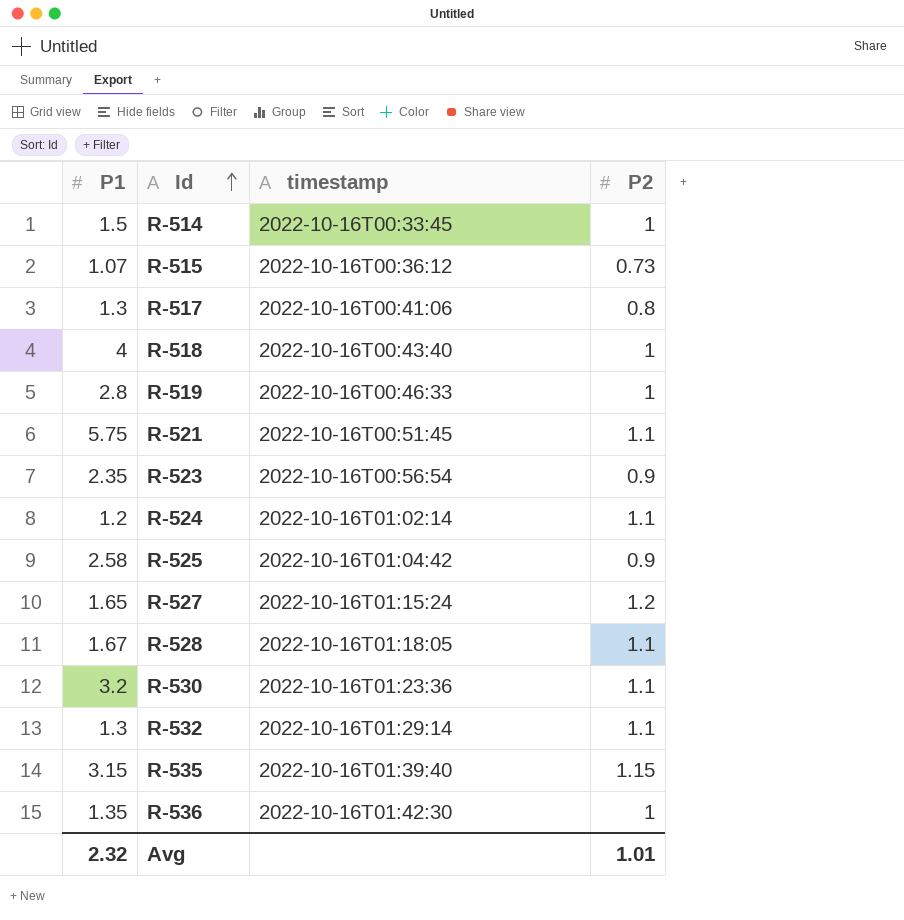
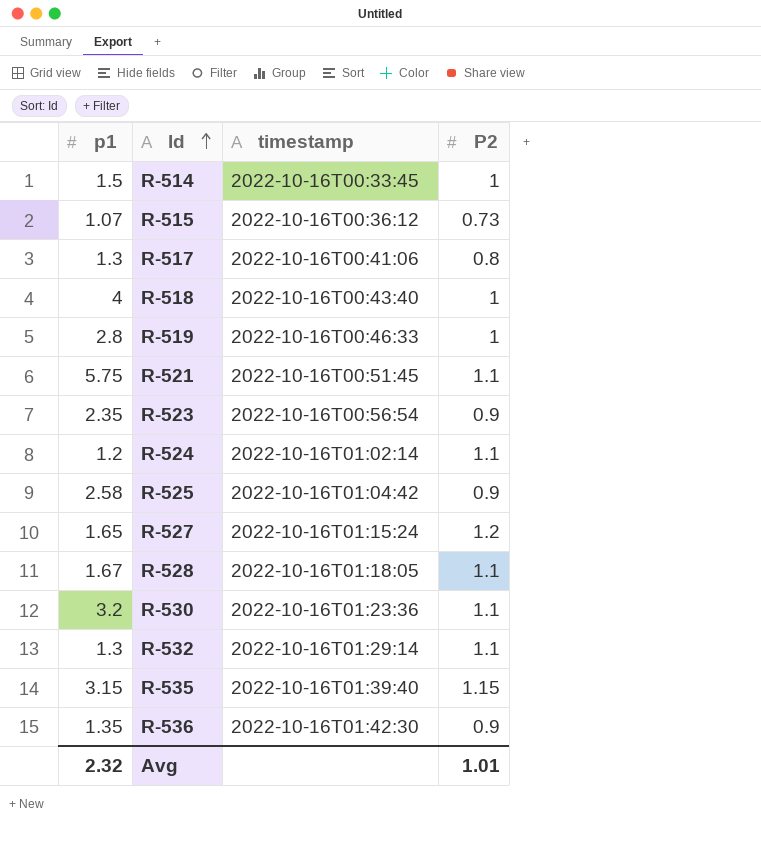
column name: P1 -> p1
R-536 | P2: 1 -> 0.9

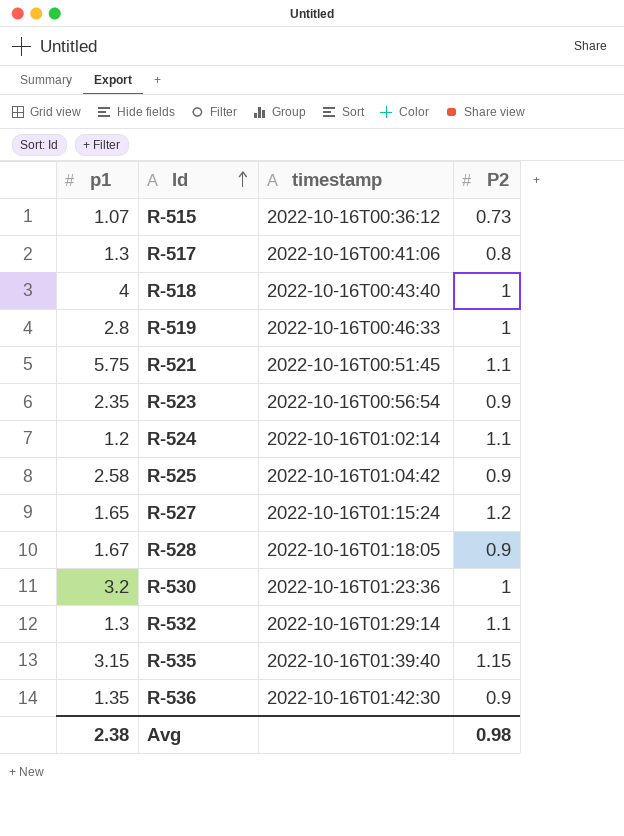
row R-514: 1.5 | 2022-10-16T00:33:45 | 1 -> none
R-528 | P2: 1.1 -> 0.9
R-530 | P2: 1.1 -> 1
Avg | p1: 2.32 -> 2.38
Avg | P2: 1.01 -> 0.98

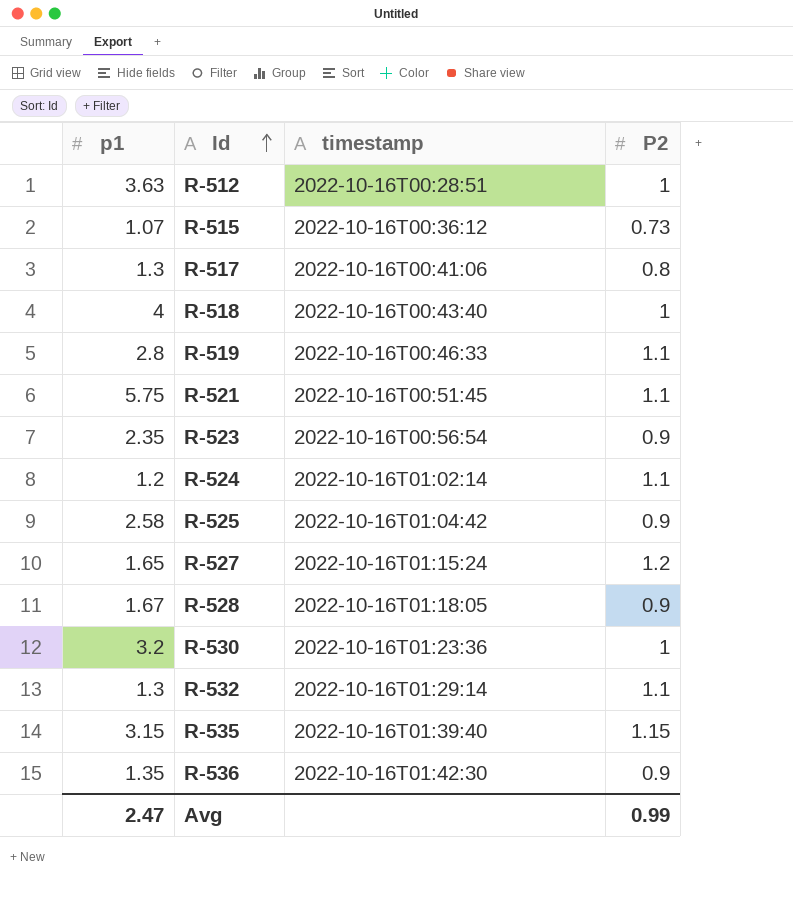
row R-512: none -> 3.63 | 2022-10-16T00:28:51 | 1
R-519 | P2: 1 -> 1.1
Avg | p1: 2.38 -> 2.47
Avg | P2: 0.98 -> 0.99

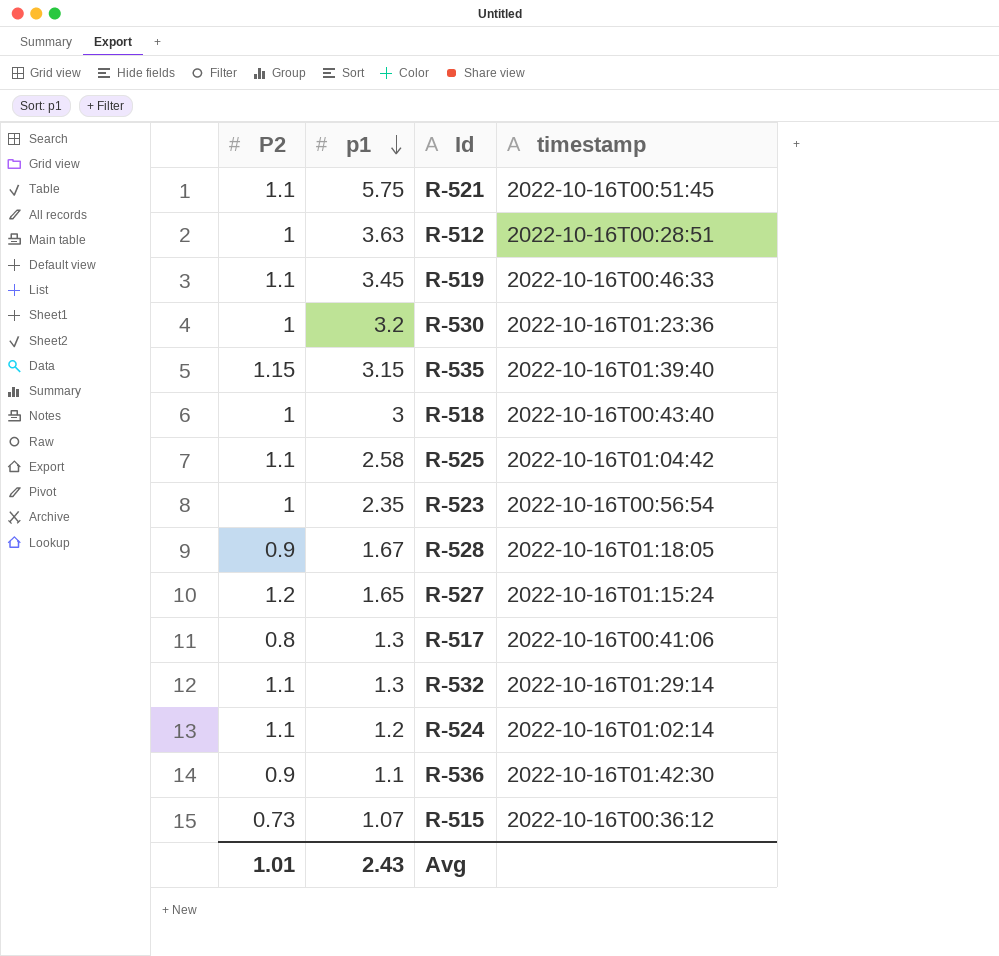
row order: Id ascending -> p1 descending
column P2 | position: 4 -> 1
R-519 | p1: 2.8 -> 3.45
R-518 | p1: 4 -> 3
R-525 | P2: 0.9 -> 1.1
R-523 | P2: 0.9 -> 1
R-536 | p1: 1.35 -> 1.1
Avg | P2: 0.99 -> 1.01
Avg | p1: 2.47 -> 2.43

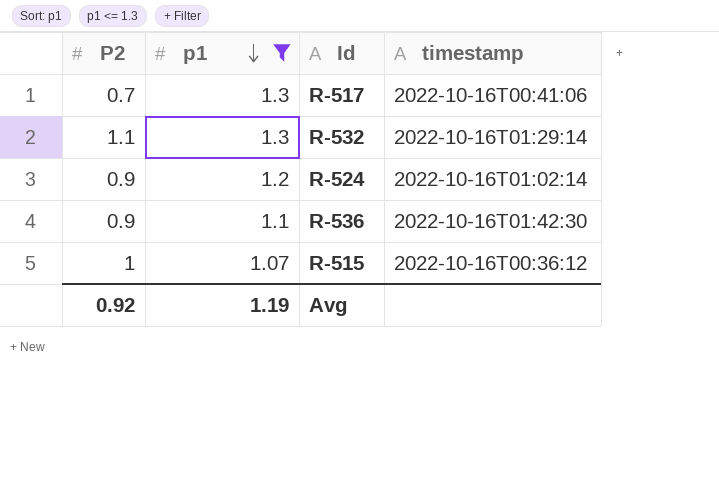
filter: none -> p1 <= 1.3
R-517 | P2: 0.8 -> 0.7
R-524 | P2: 1.1 -> 0.9
R-515 | P2: 0.73 -> 1
Avg | P2: 1.01 -> 0.92
Avg | p1: 2.43 -> 1.19

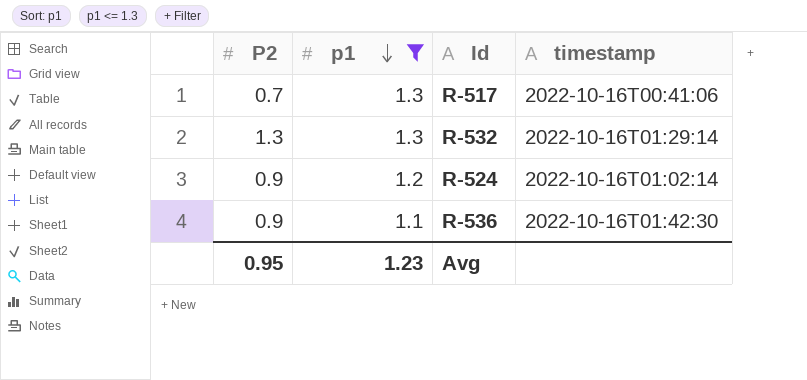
row R-515: 1 | 1.07 | 2022-10-16T00:36:12 -> none
R-532 | P2: 1.1 -> 1.3
Avg | P2: 0.92 -> 0.95
Avg | p1: 1.19 -> 1.23

